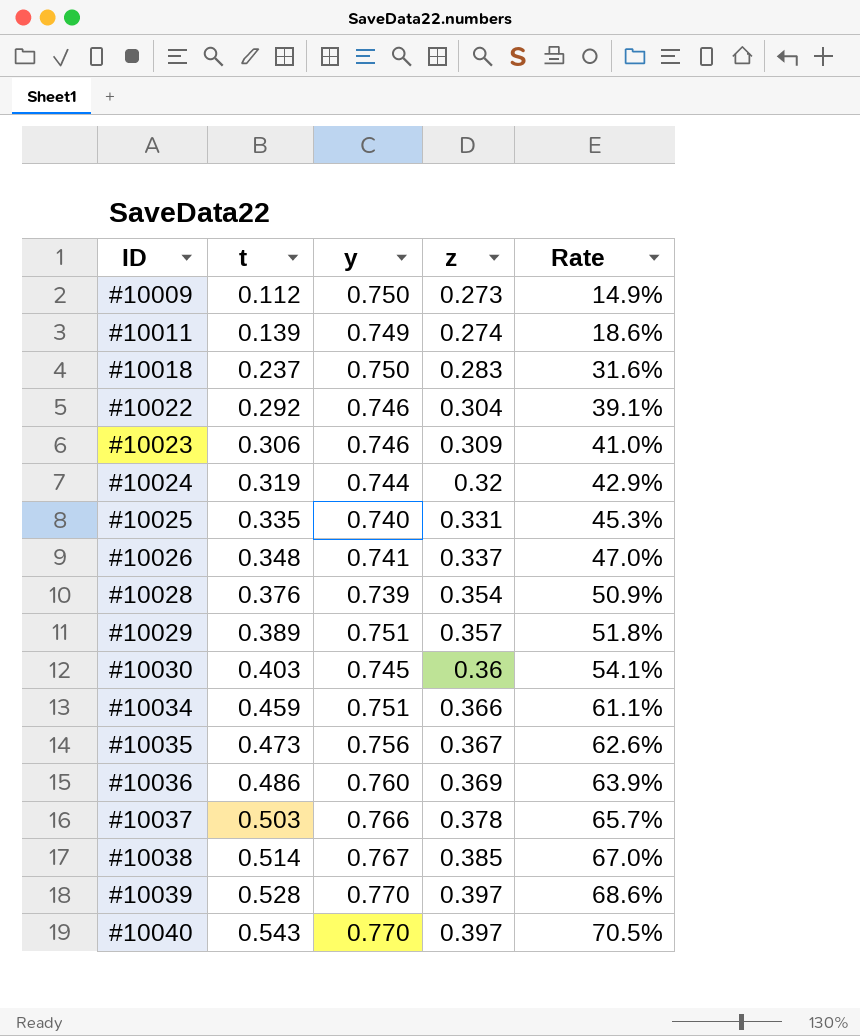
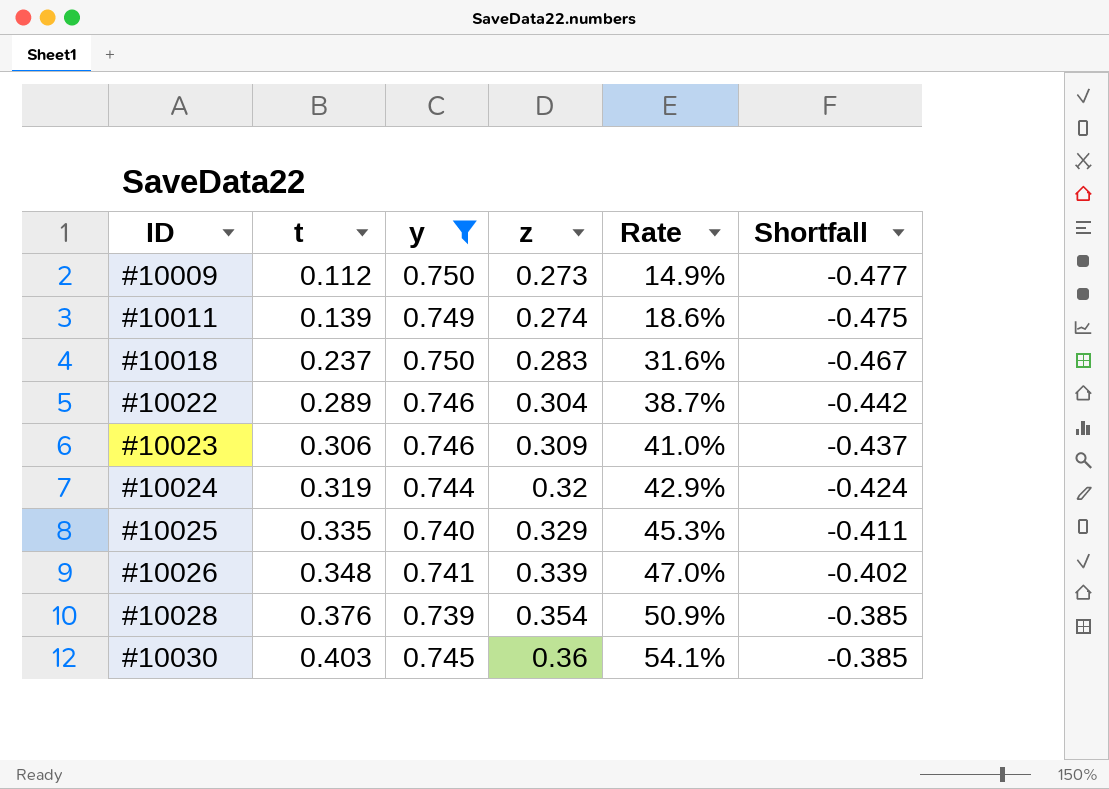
filter: none -> y <= 0.750
column Shortfall | formula: none -> [z] - [y]
#10022 | t: 0.292 -> 0.289
#10022 | Rate: 39.1% -> 38.7%
#10025 | z: 0.331 -> 0.329
#10026 | z: 0.337 -> 0.339

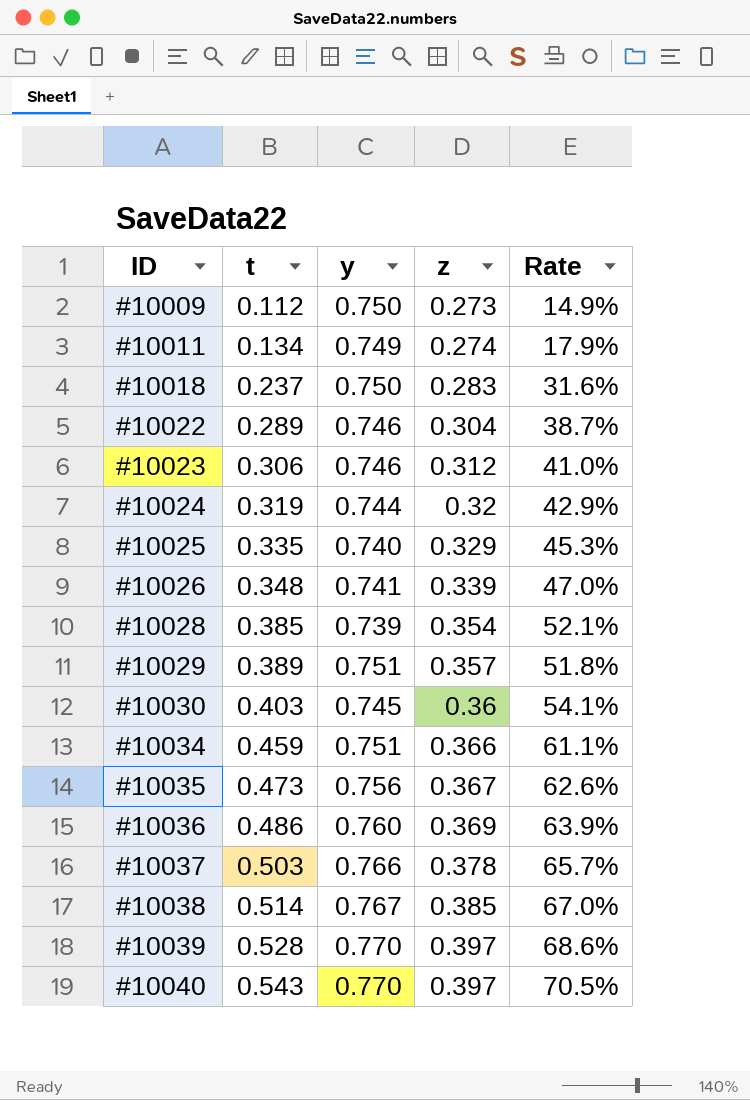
filter: y <= 0.750 -> none
column Shortfall | formula: [z] - [y] -> none
#10011 | t: 0.139 -> 0.134
#10011 | Rate: 18.6% -> 17.9%
#10023 | z: 0.309 -> 0.312
#10028 | t: 0.376 -> 0.385
#10028 | Rate: 50.9% -> 52.1%

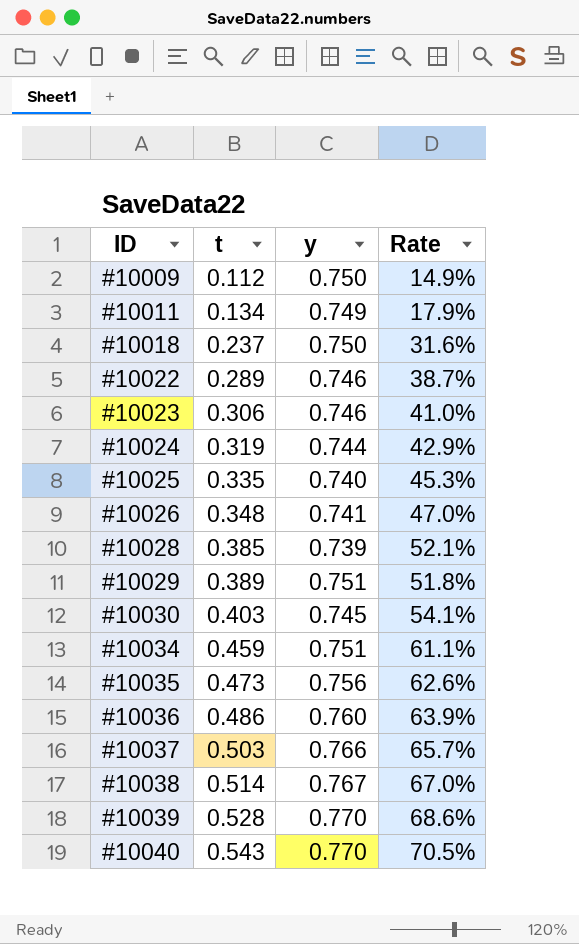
column z | position: 4 -> none

